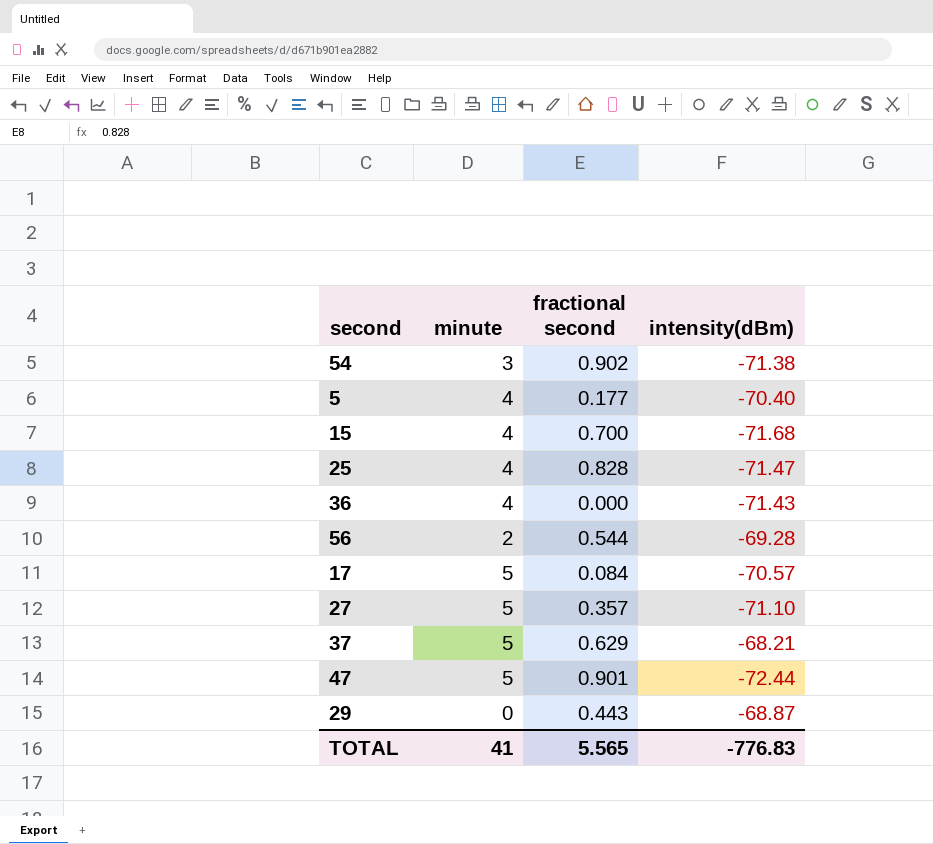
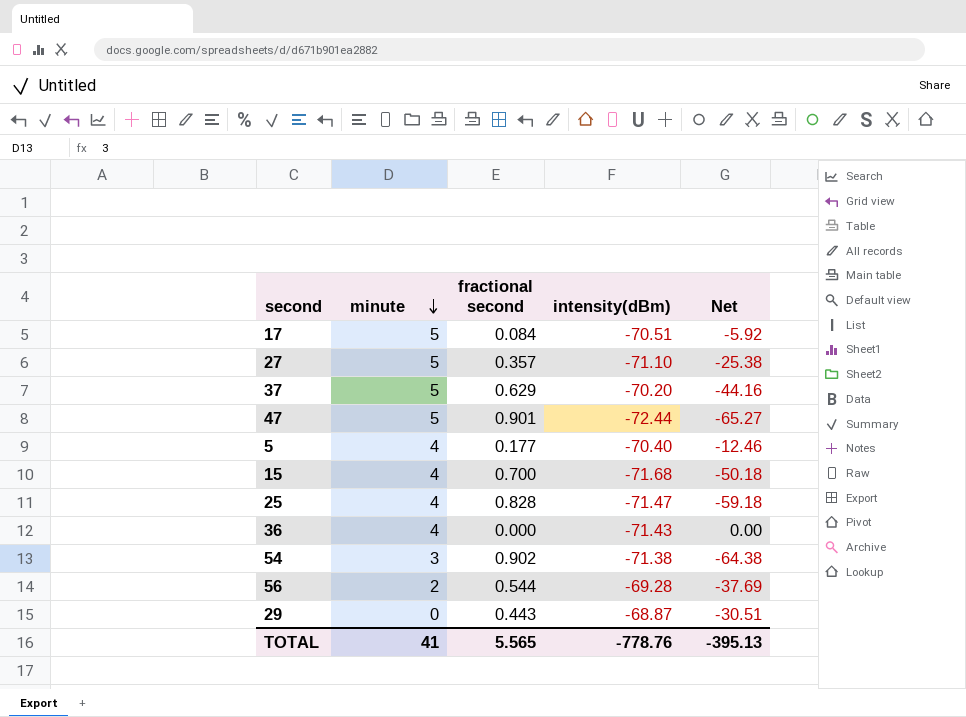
row order: none -> minute descending
column Net | formula: none -> [fractional second] * [intensity(dBm)]
17 | intensity(dBm): -70.57 -> -70.51
37 | intensity(dBm): -68.21 -> -70.20
TOTAL | intensity(dBm): -776.83 -> -778.76

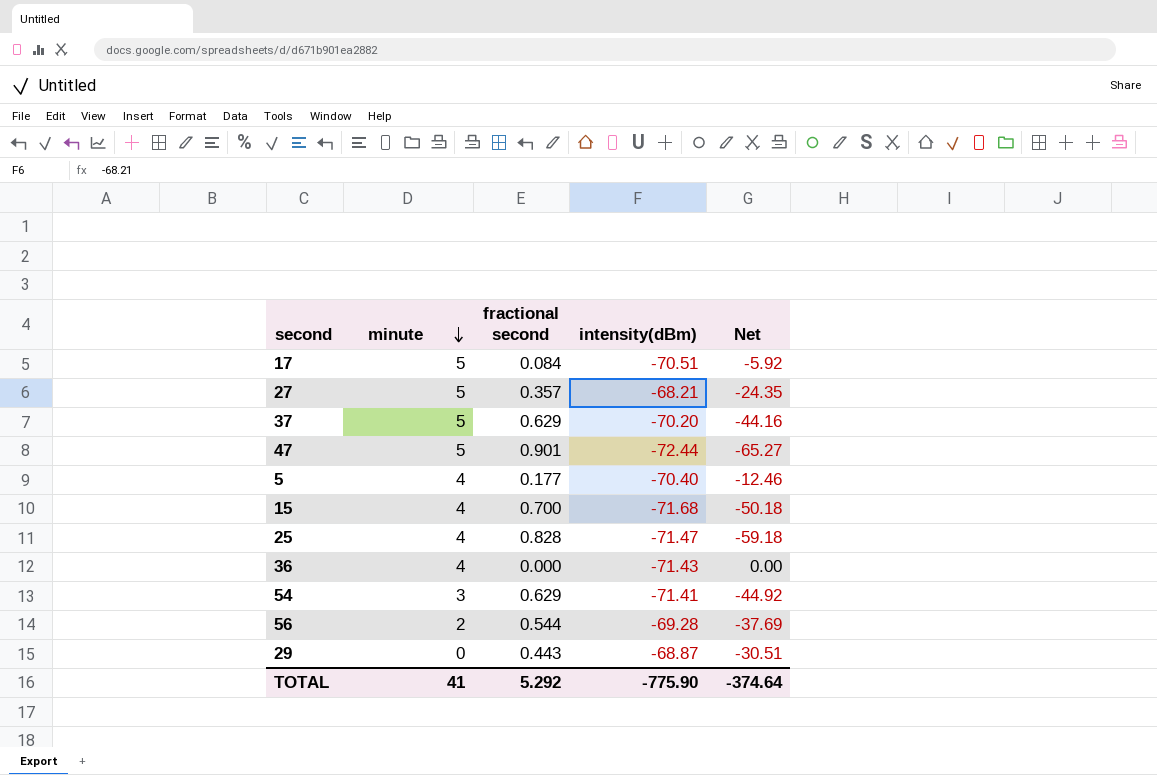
27 | intensity(dBm): -71.10 -> -68.21
27 | Net: -25.38 -> -24.35
54 | fractional second: 0.902 -> 0.629
54 | intensity(dBm): -71.38 -> -71.41
54 | Net: -64.38 -> -44.92
TOTAL | fractional second: 5.565 -> 5.292
TOTAL | intensity(dBm): -778.76 -> -775.90
TOTAL | Net: -395.13 -> -374.64

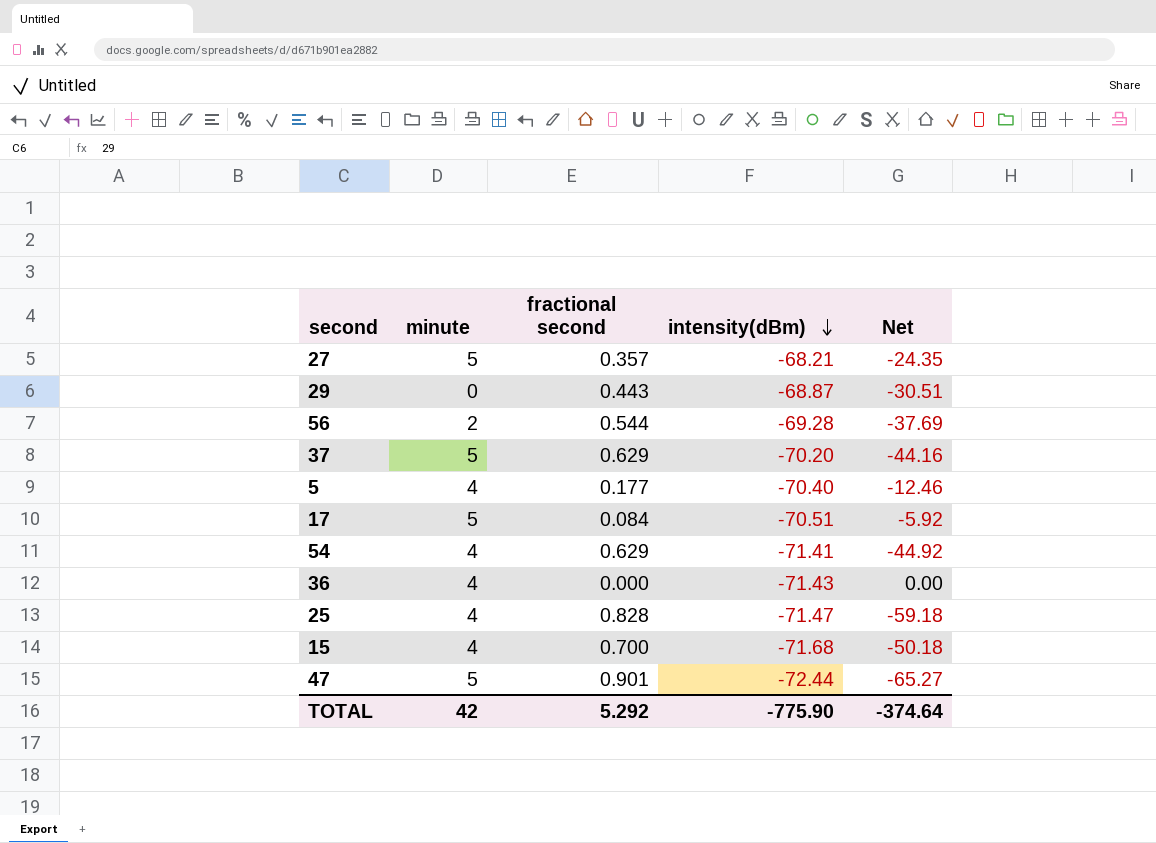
row order: minute descending -> intensity(dBm) descending
54 | minute: 3 -> 4
TOTAL | minute: 41 -> 42

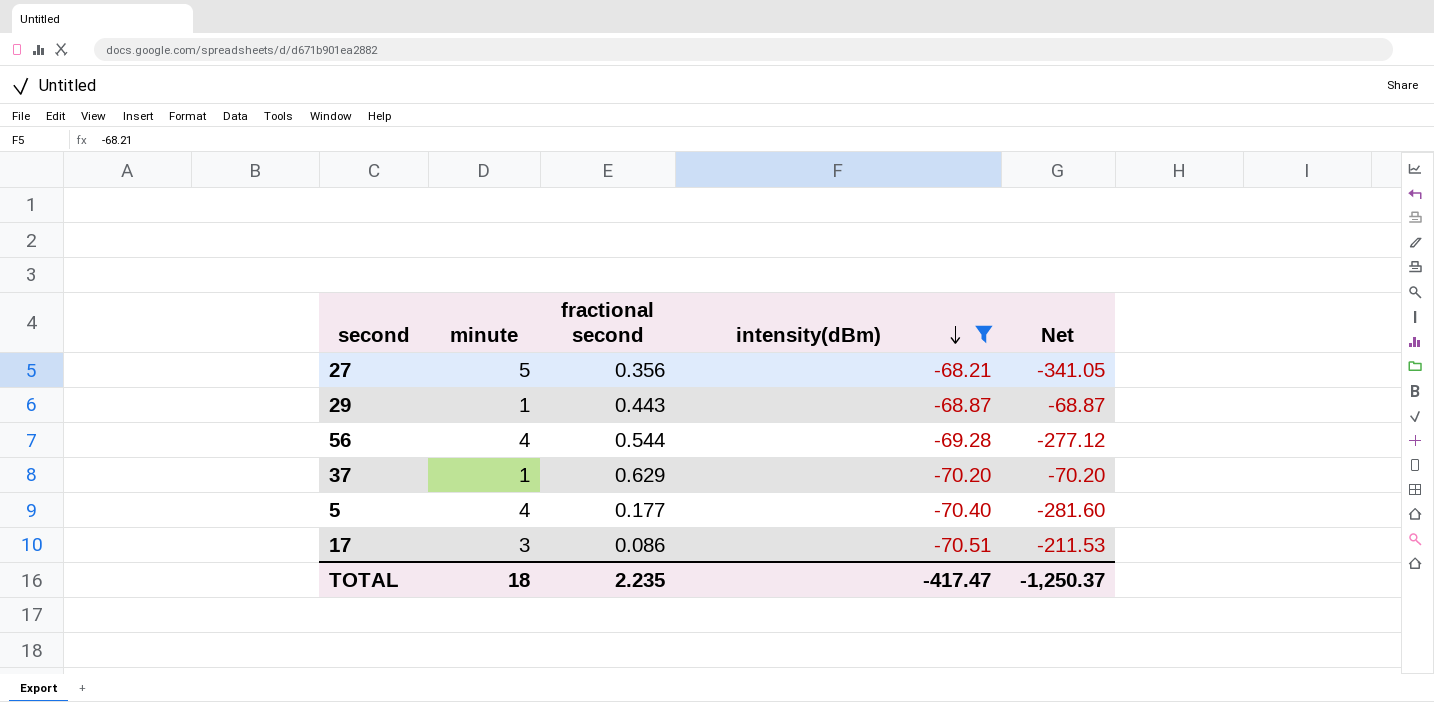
filter: none -> intensity(dBm) >= -70.51
column Net | formula: [fractional second] * [intensity(dBm)] -> [minute] * [intensity(dBm)]
27 | fractional second: 0.357 -> 0.356
29 | minute: 0 -> 1
56 | minute: 2 -> 4
37 | minute: 5 -> 1
17 | minute: 5 -> 3
17 | fractional second: 0.084 -> 0.086
TOTAL | minute: 42 -> 18
TOTAL | fractional second: 5.292 -> 2.235
TOTAL | intensity(dBm): -775.90 -> -417.47
TOTAL | Net: -374.64 -> -1,250.37

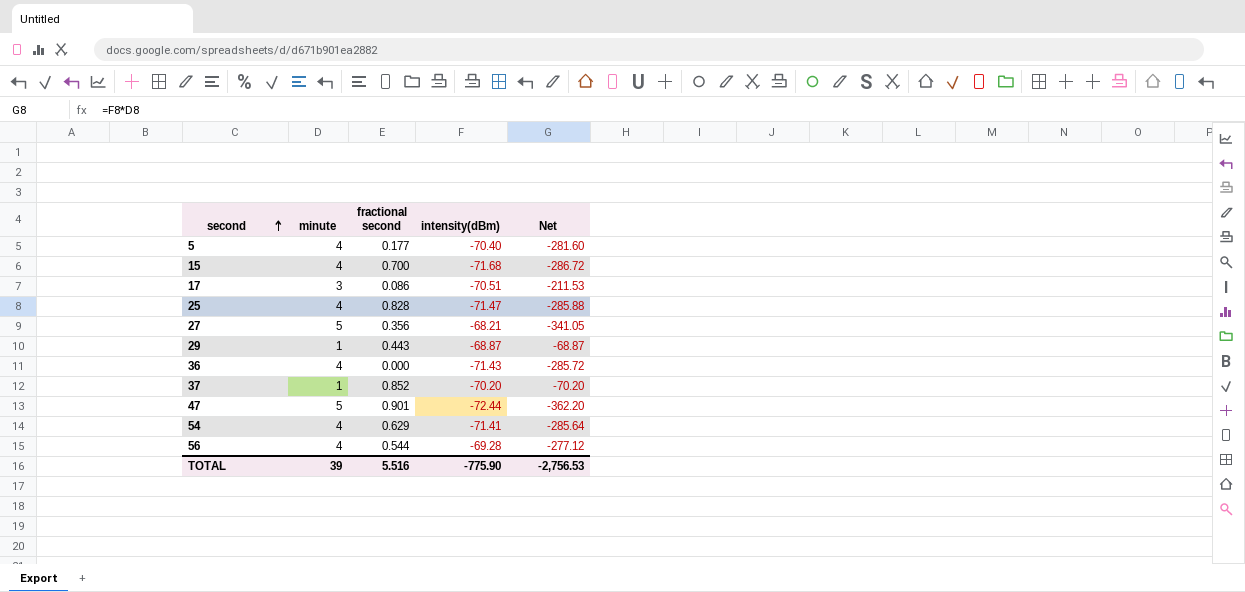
filter: intensity(dBm) >= -70.51 -> none
row order: intensity(dBm) descending -> second ascending
37 | fractional second: 0.629 -> 0.852
TOTAL | minute: 18 -> 39
TOTAL | fractional second: 2.235 -> 5.516
TOTAL | intensity(dBm): -417.47 -> -775.90
TOTAL | Net: -1,250.37 -> -2,756.53

